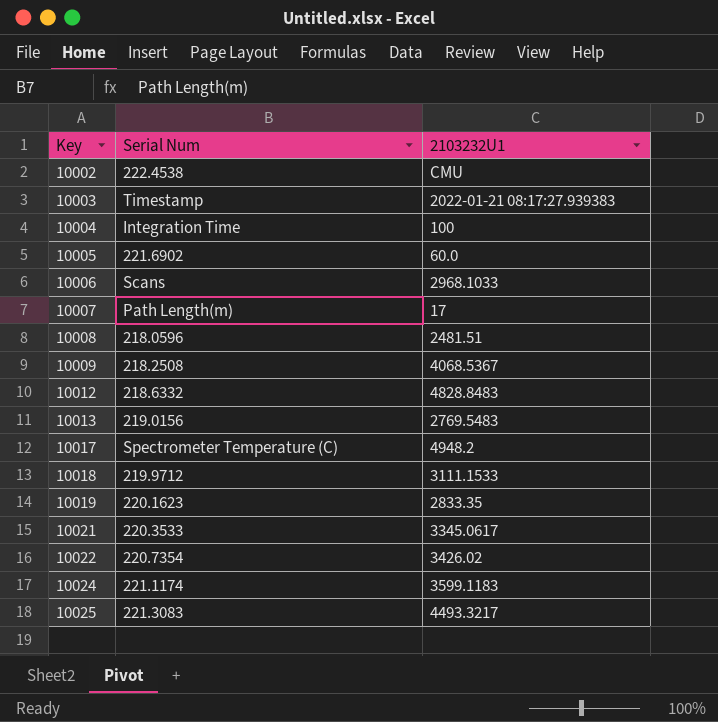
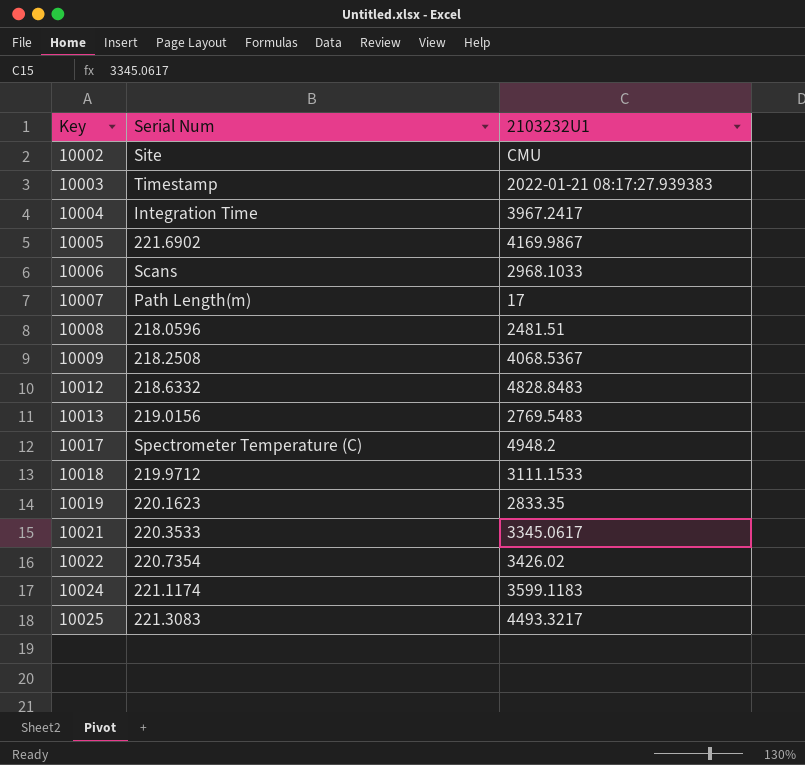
10002 | Serial Num: 222.4538 -> Site
10004 | 2103232U1: 100 -> 3967.2417
10005 | 2103232U1: 60.0 -> 4169.9867

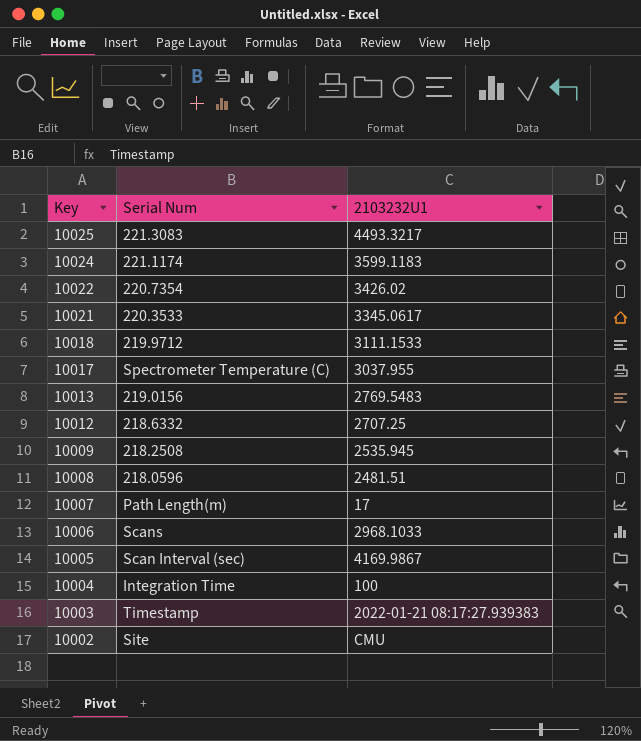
row order: Key ascending -> Key descending
row 10019: 220.1623 | 2833.35 -> none
10017 | 2103232U1: 4948.2 -> 3037.955
10012 | 2103232U1: 4828.8483 -> 2707.25
10009 | 2103232U1: 4068.5367 -> 2535.945
10005 | Serial Num: 221.6902 -> Scan Interval (sec)
10004 | 2103232U1: 3967.2417 -> 100

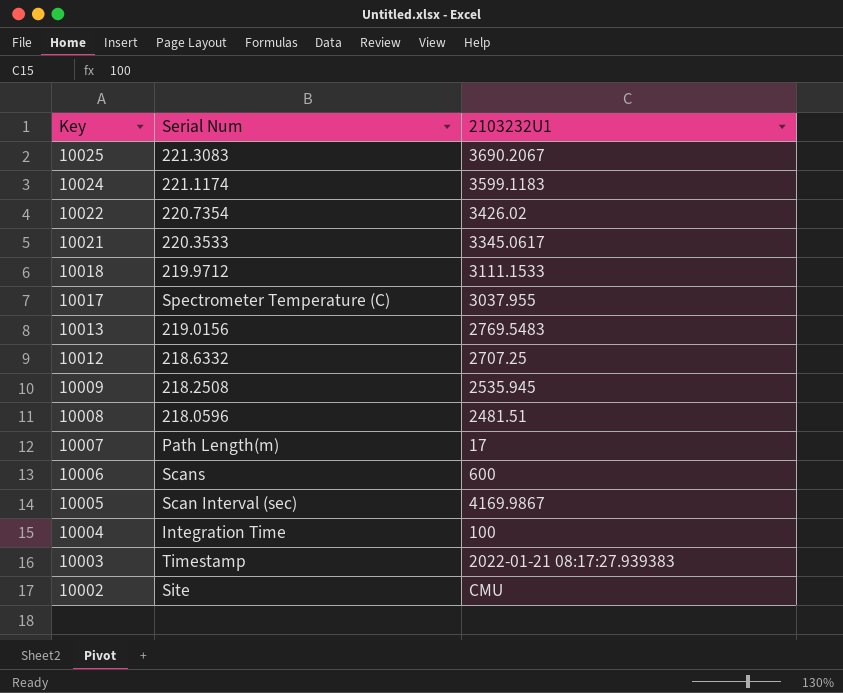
10025 | 2103232U1: 4493.3217 -> 3690.2067
10006 | 2103232U1: 2968.1033 -> 600

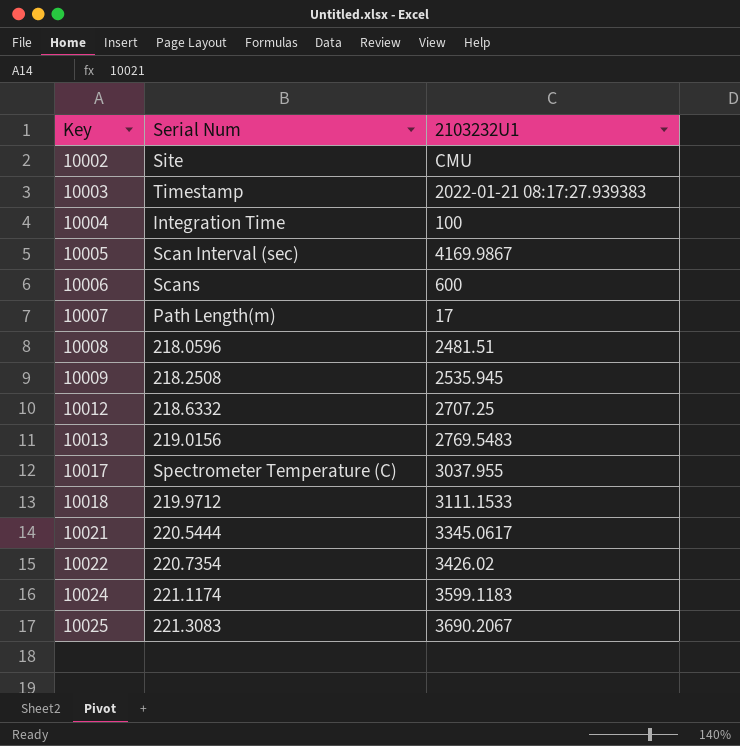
row order: Key descending -> Key ascending
10021 | Serial Num: 220.3533 -> 220.5444

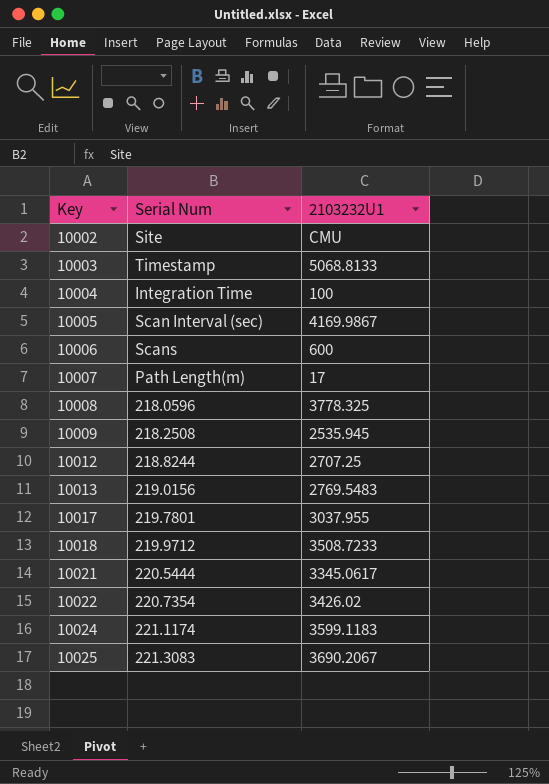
10003 | 2103232U1: 2022-01-21 08:17:27.939383 -> 5068.8133
10008 | 2103232U1: 2481.51 -> 3778.325
10012 | Serial Num: 218.6332 -> 218.8244
10017 | Serial Num: Spectrometer Temperature (C) -> 219.7801
10018 | 2103232U1: 3111.1533 -> 3508.7233

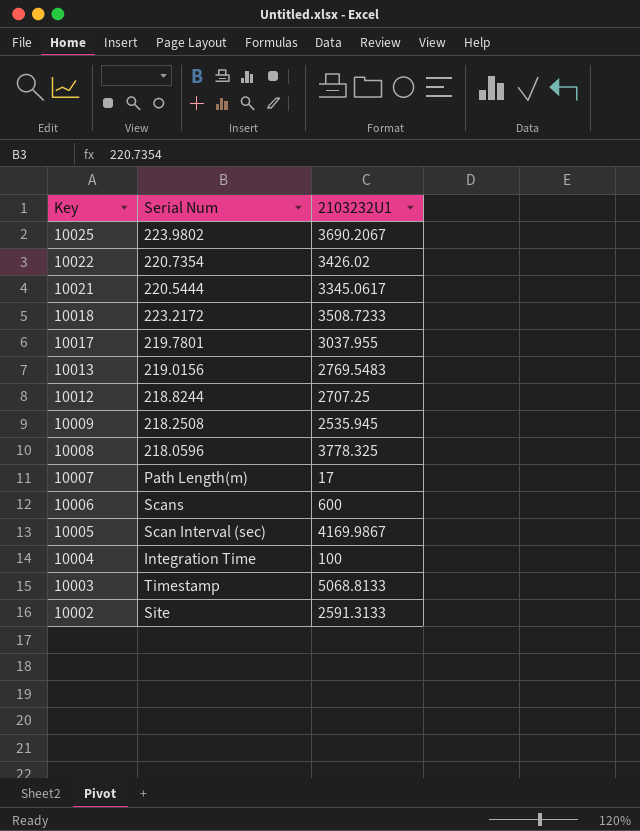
row order: Key ascending -> Key descending
row 10024: 221.1174 | 3599.1183 -> none
10025 | Serial Num: 221.3083 -> 223.9802
10018 | Serial Num: 219.9712 -> 223.2172
10002 | 2103232U1: CMU -> 2591.3133

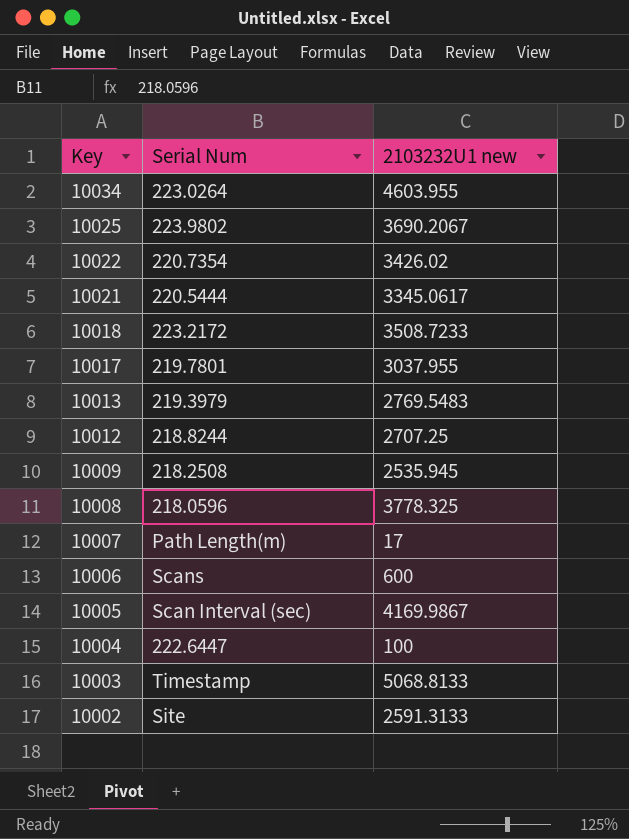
column name: 2103232U1 -> 2103232U1 new
row 10034: none -> 223.0264 | 4603.955
10013 | Serial Num: 219.0156 -> 219.3979
10004 | Serial Num: Integration Time -> 222.6447

